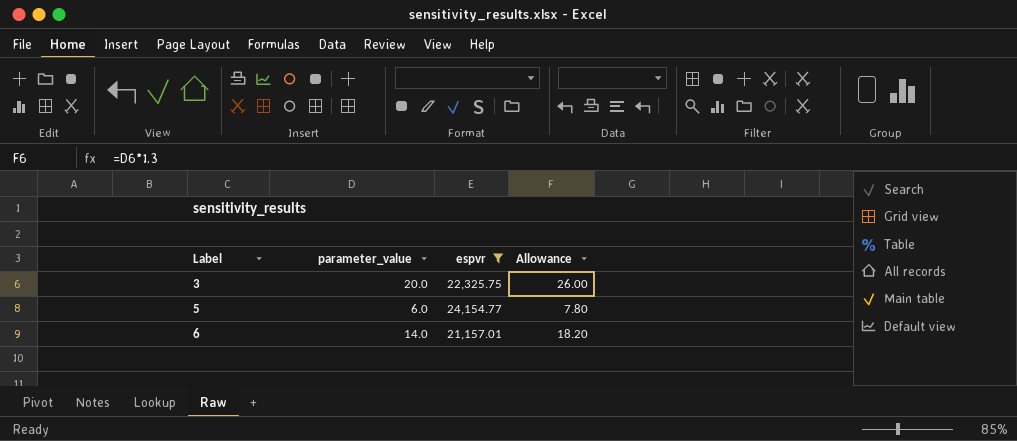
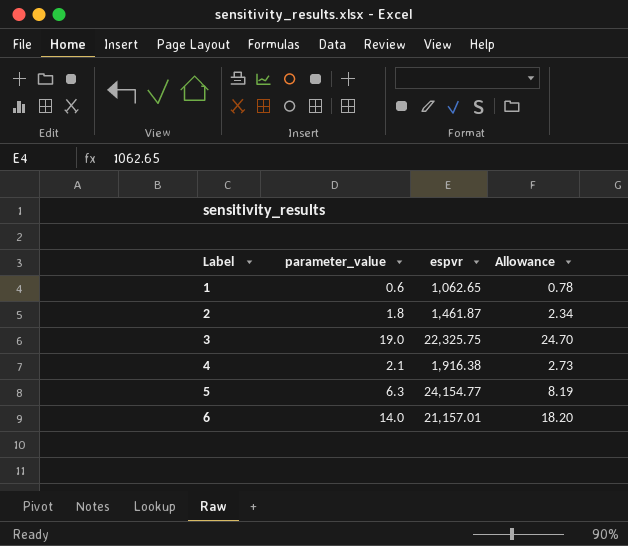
filter: espvr >= 21,157.01 -> none
3 | parameter_value: 20.0 -> 19.0
3 | Allowance: 26.00 -> 24.70
5 | parameter_value: 6.0 -> 6.3
5 | Allowance: 7.80 -> 8.19

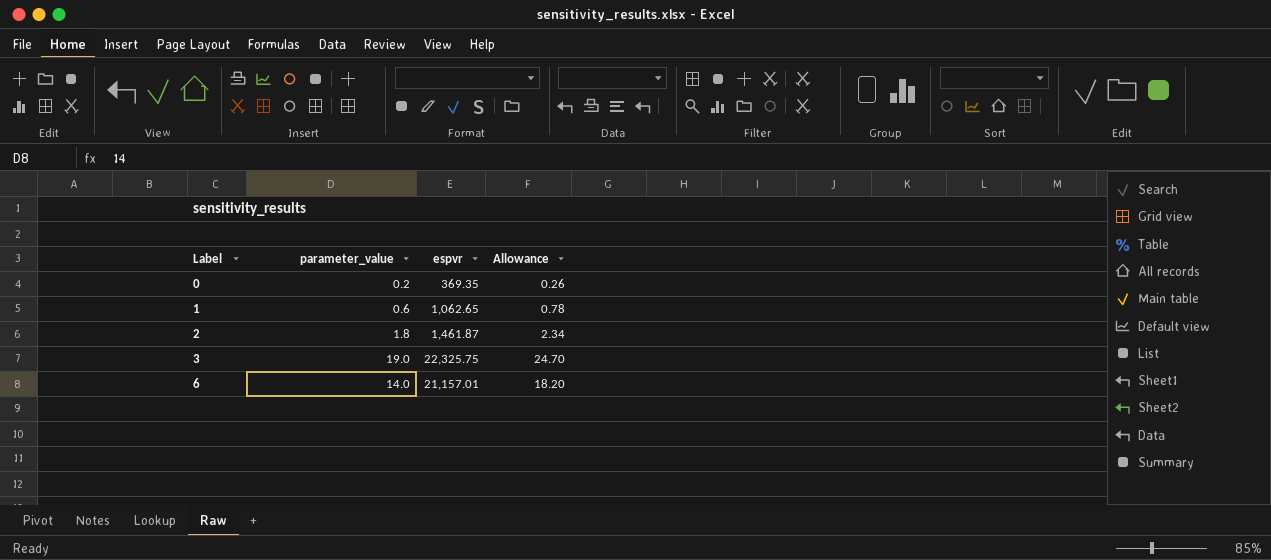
row 4: 2.1 | 1,916.38 | 2.73 -> none
row 5: 6.3 | 24,154.77 | 8.19 -> none
row 0: none -> 0.2 | 369.35 | 0.26

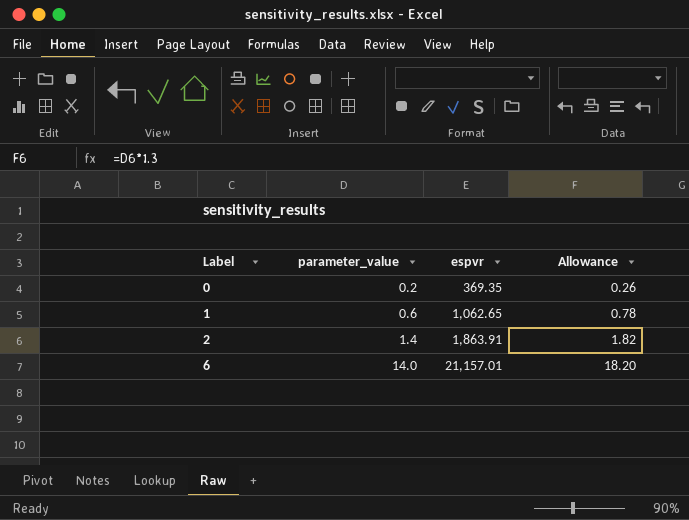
row 3: 19.0 | 22,325.75 | 24.70 -> none
2 | parameter_value: 1.8 -> 1.4
2 | espvr: 1,461.87 -> 1,863.91
2 | Allowance: 2.34 -> 1.82

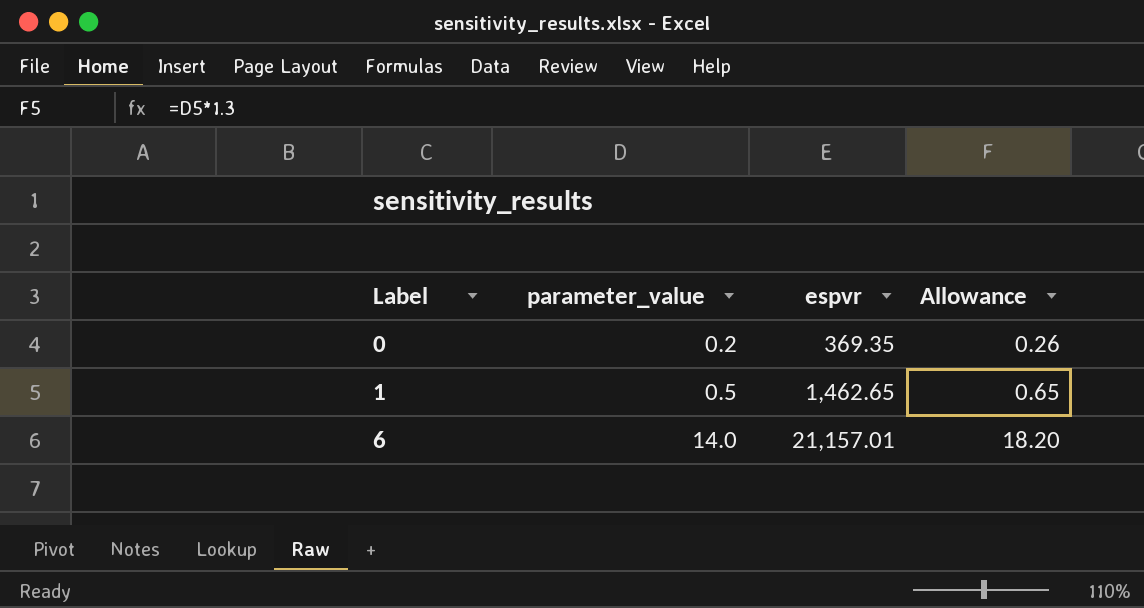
row 2: 1.4 | 1,863.91 | 1.82 -> none
1 | parameter_value: 0.6 -> 0.5
1 | espvr: 1,062.65 -> 1,462.65
1 | Allowance: 0.78 -> 0.65

